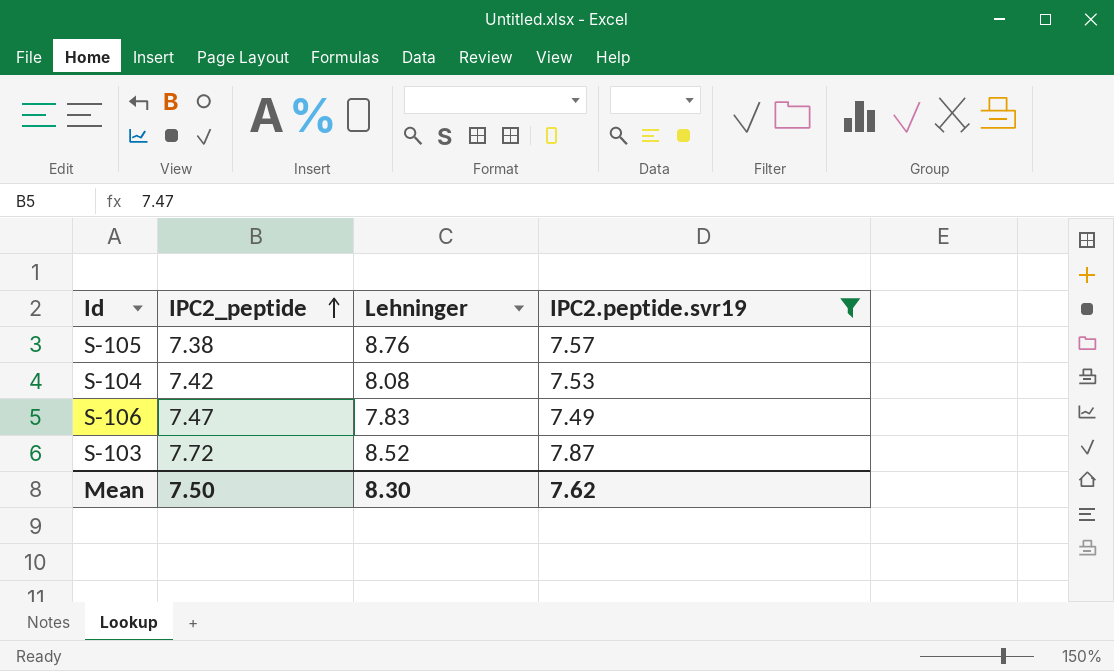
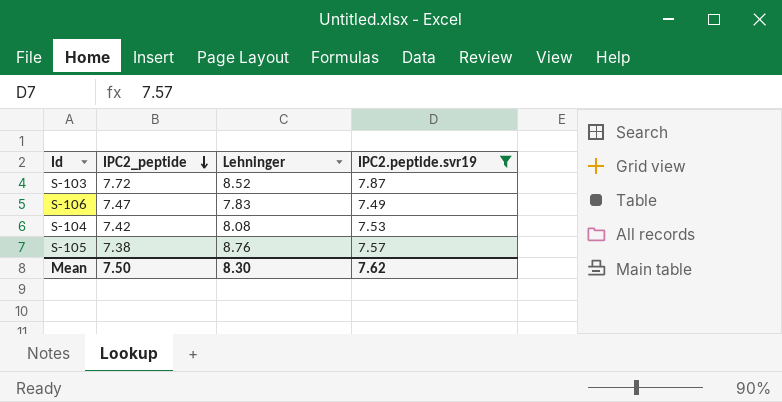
row order: IPC2_peptide ascending -> IPC2_peptide descending

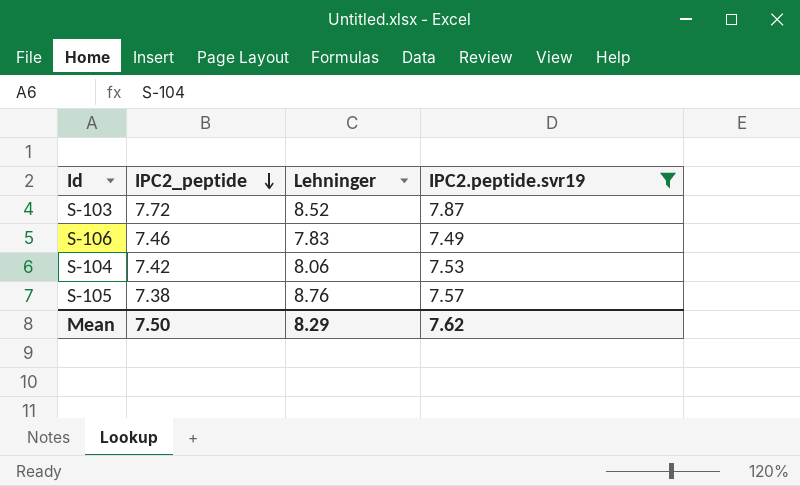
S-106 | IPC2_peptide: 7.47 -> 7.46
S-104 | Lehninger: 8.08 -> 8.06
Mean | Lehninger: 8.30 -> 8.29

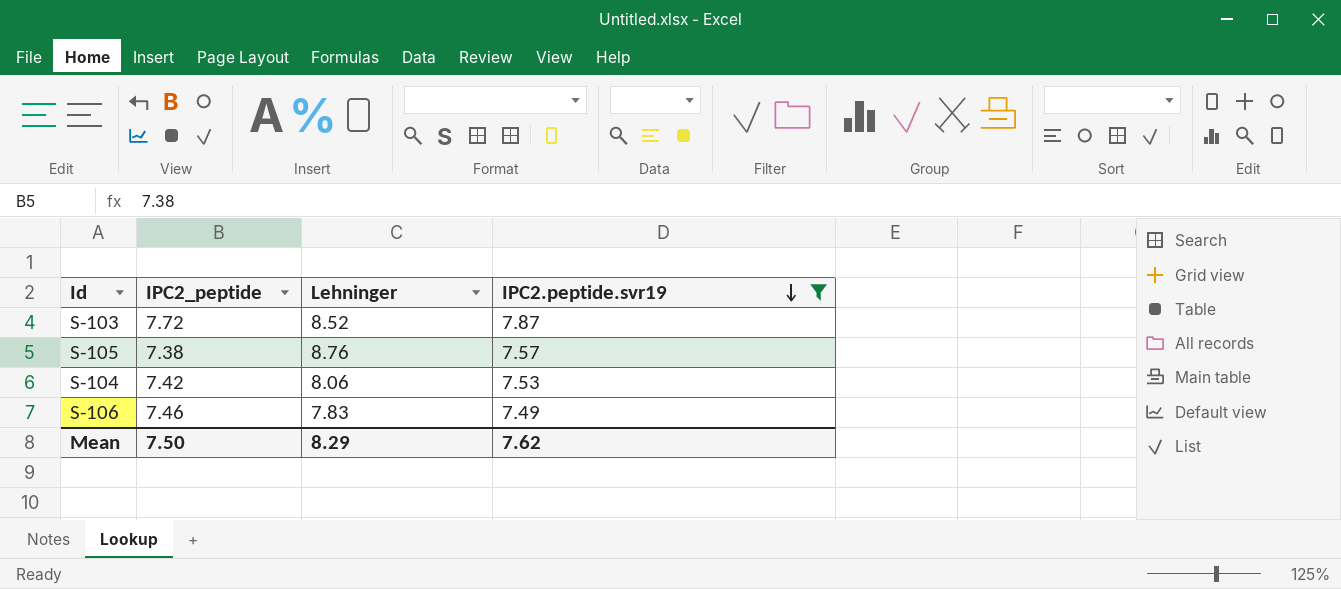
row order: IPC2_peptide descending -> IPC2.peptide.svr19 descending

